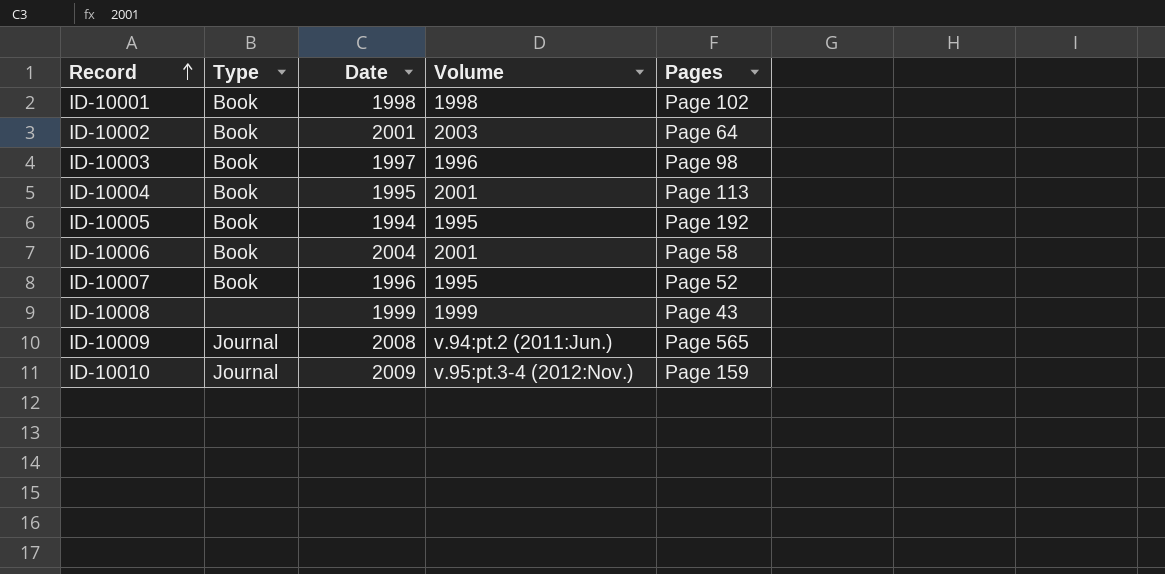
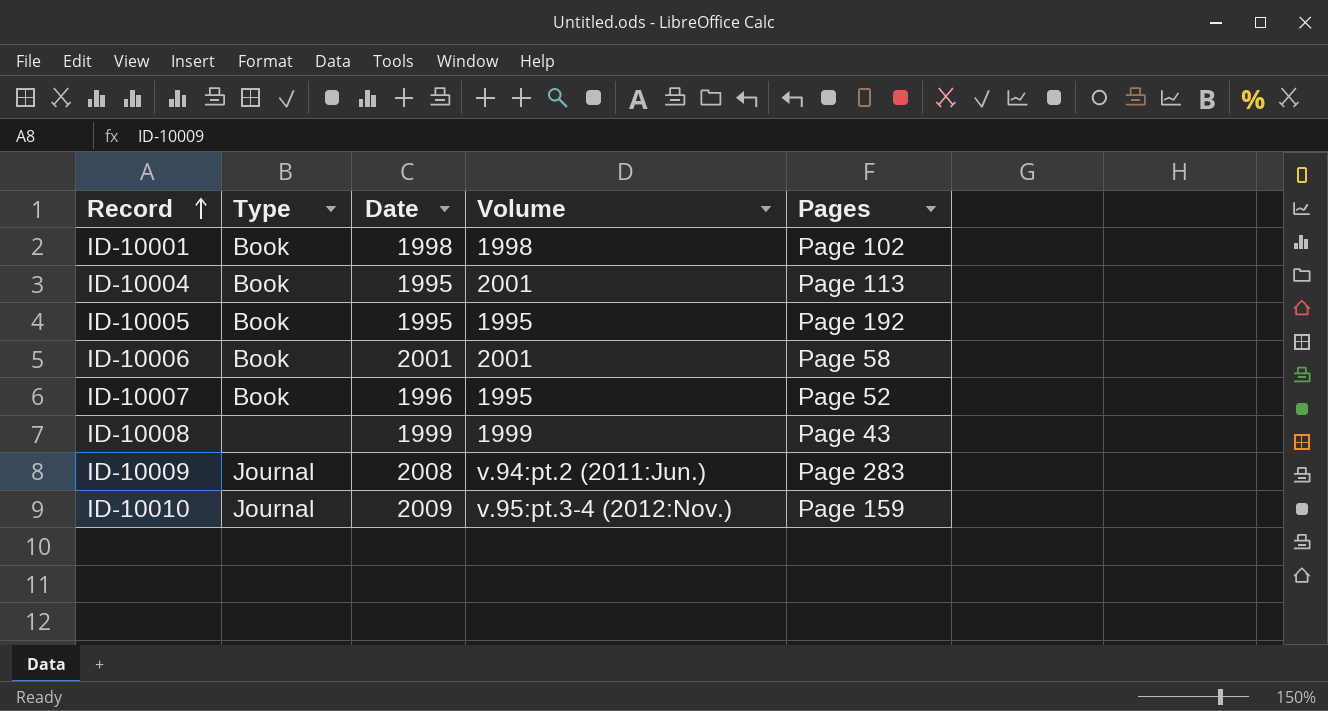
row ID-10002: Book | 2001 | 2003 | Page 64 -> none
row ID-10003: Book | 1997 | 1996 | Page 98 -> none
ID-10005 | Date: 1994 -> 1995
ID-10006 | Date: 2004 -> 2001
ID-10009 | Pages: Page 565 -> Page 283

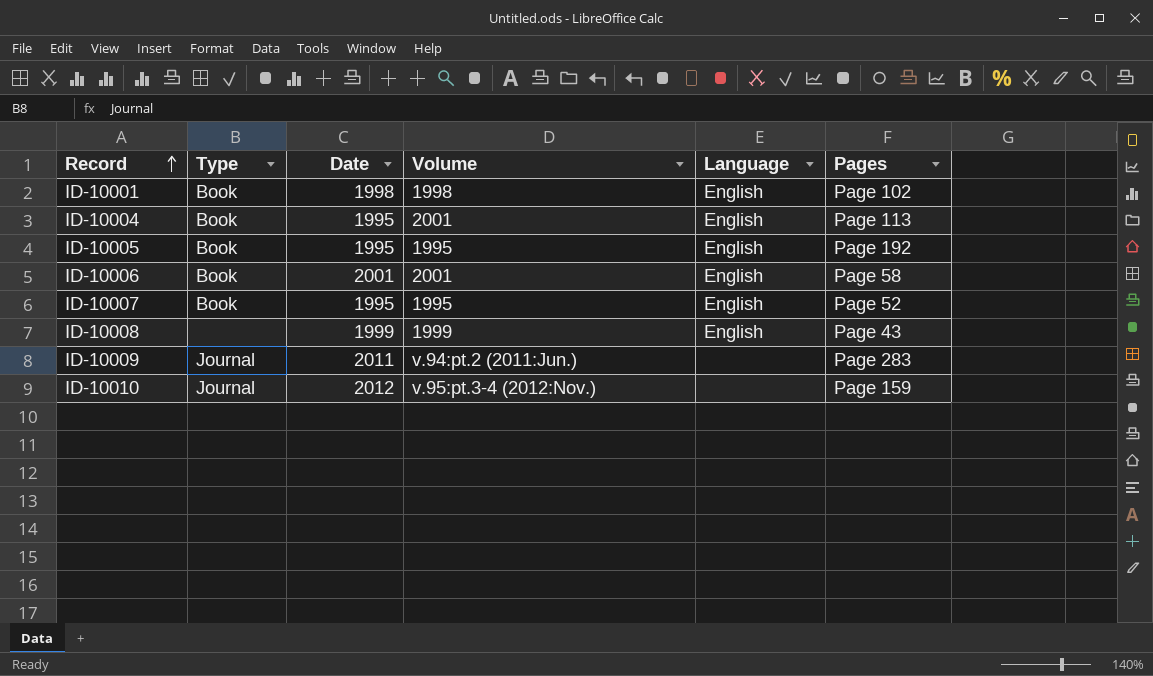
column Language | position: none -> 5
ID-10007 | Date: 1996 -> 1995
ID-10009 | Date: 2008 -> 2011
ID-10010 | Date: 2009 -> 2012

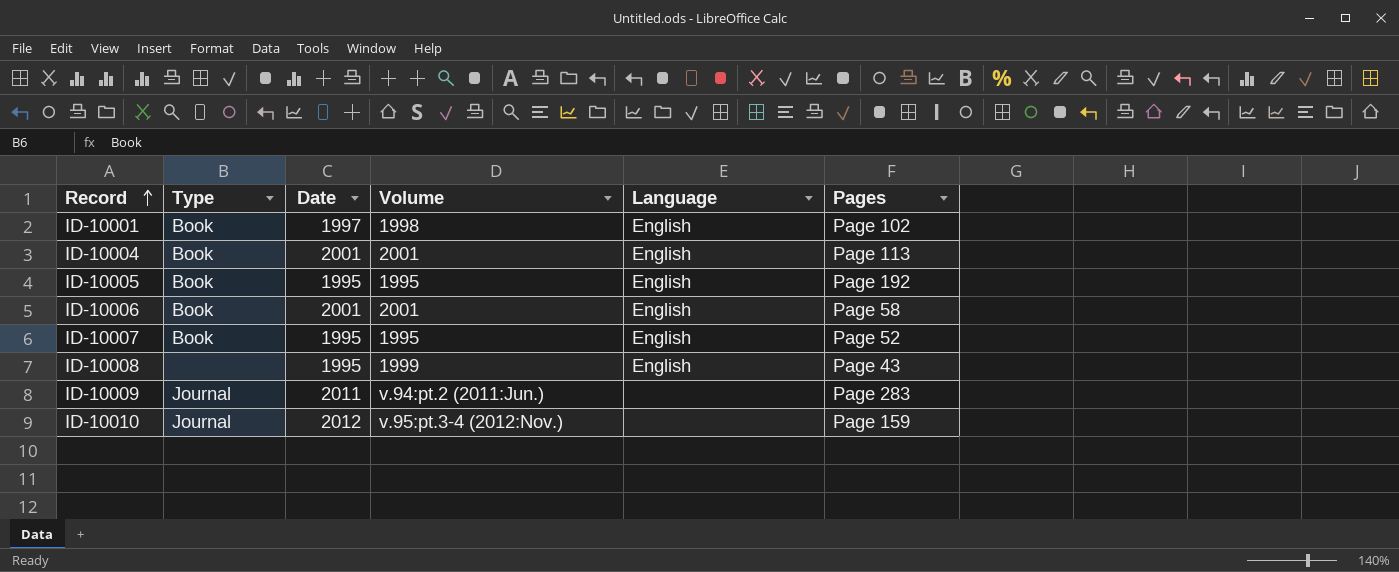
ID-10001 | Date: 1998 -> 1997
ID-10004 | Date: 1995 -> 2001
ID-10008 | Date: 1999 -> 1995

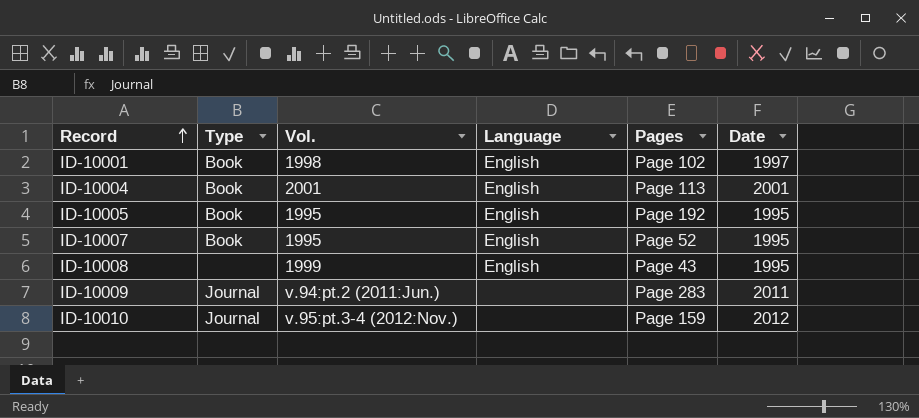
column name: Volume -> Vol.
column Date | position: 3 -> 6
row ID-10006: Book | 2001 | 2001 | English | Page 58 -> none

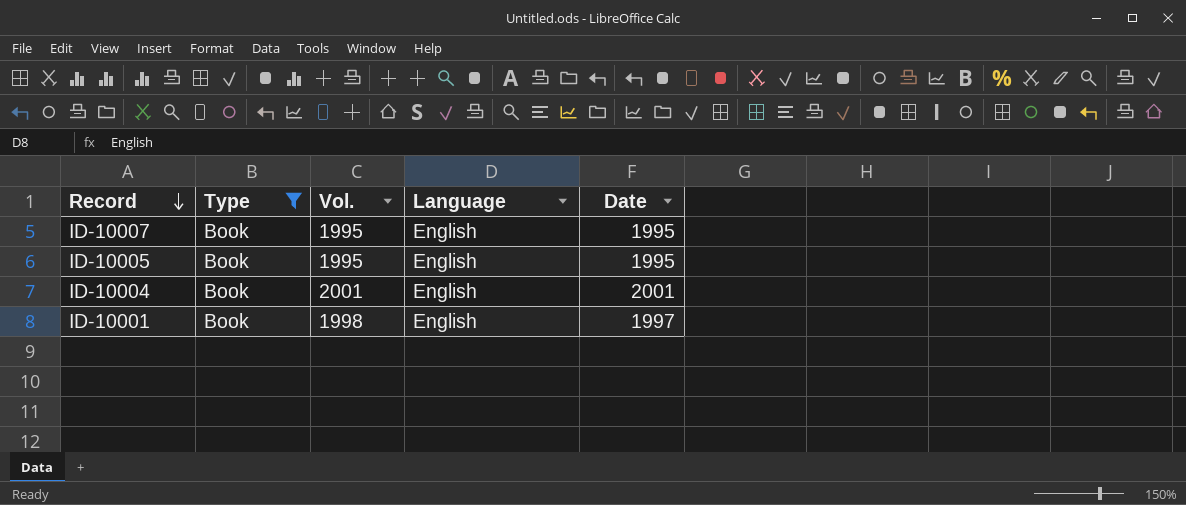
filter: none -> Type = Book
row order: Record ascending -> Record descending
column Pages | position: 5 -> none

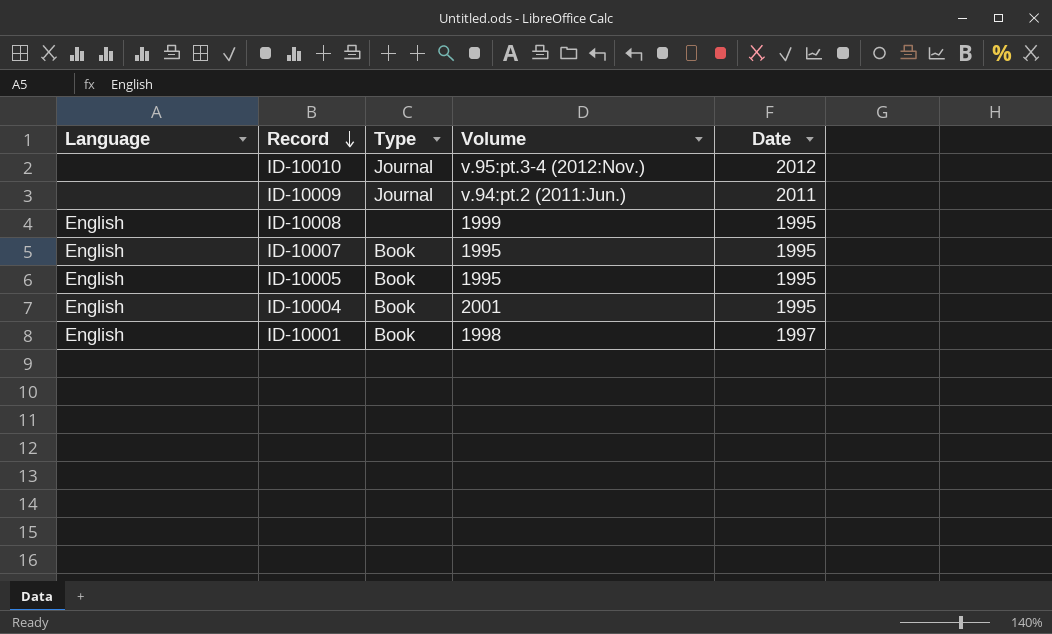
filter: Type = Book -> none
column Language | position: 4 -> 1
column name: Vol. -> Volume
ID-10004 | Date: 2001 -> 1995

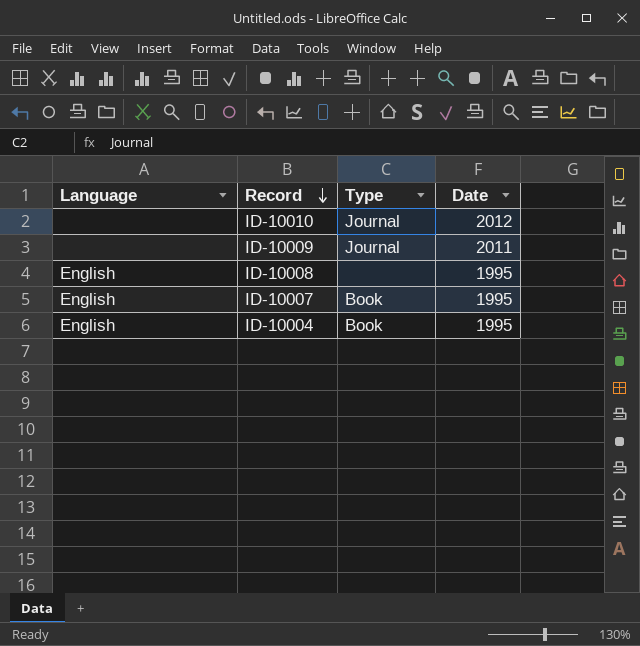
column Volume | position: 4 -> none
row ID-10005: English | Book | 1995 | 1995 -> none
row ID-10001: English | Book | 1998 | 1997 -> none

